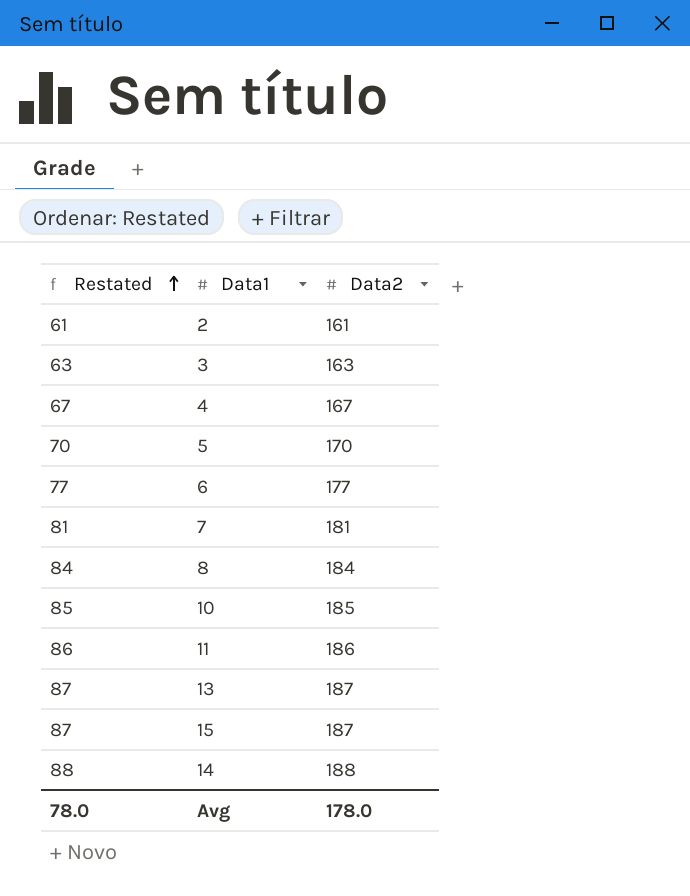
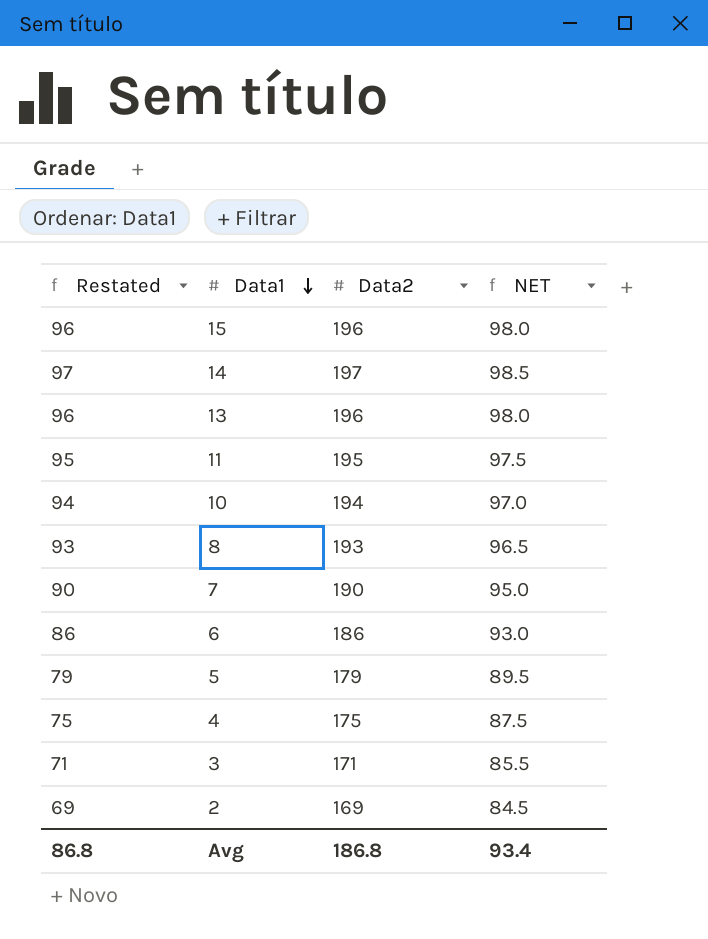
row order: Restated ascending -> Data1 descending
column NET | formula: none -> [Data2] * 0.5
15 | Restated: 87 -> 96
15 | Data2: 187 -> 196
14 | Restated: 88 -> 97
14 | Data2: 188 -> 197
13 | Restated: 87 -> 96
13 | Data2: 187 -> 196
11 | Restated: 86 -> 95
11 | Data2: 186 -> 195
10 | Restated: 85 -> 94
10 | Data2: 185 -> 194
8 | Restated: 84 -> 93
8 | Data2: 184 -> 193
7 | Restated: 81 -> 90
7 | Data2: 181 -> 190
6 | Restated: 77 -> 86
6 | Data2: 177 -> 186
5 | Restated: 70 -> 79
5 | Data2: 170 -> 179
4 | Restated: 67 -> 75
4 | Data2: 167 -> 175
3 | Restated: 63 -> 71
3 | Data2: 163 -> 171
2 | Restated: 61 -> 69
2 | Data2: 161 -> 169
Avg | Restated: 78.0 -> 86.8
Avg | Data2: 178.0 -> 186.8

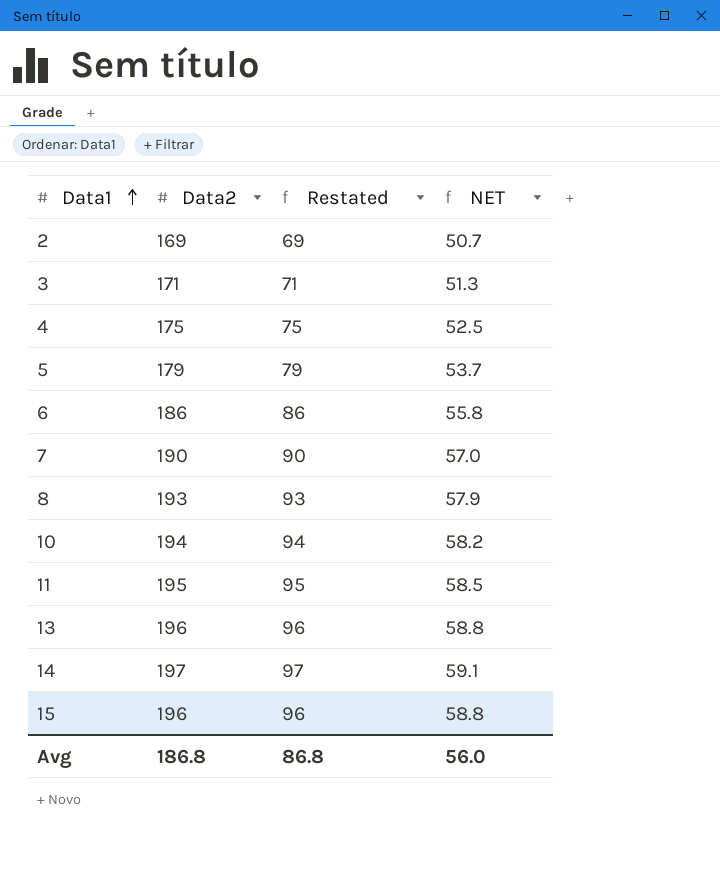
row order: Data1 descending -> Data1 ascending
column Restated | position: 1 -> 3
column NET | formula: [Data2] * 0.5 -> [Data2] * 0.3
Avg | NET: 93.4 -> 56.0

